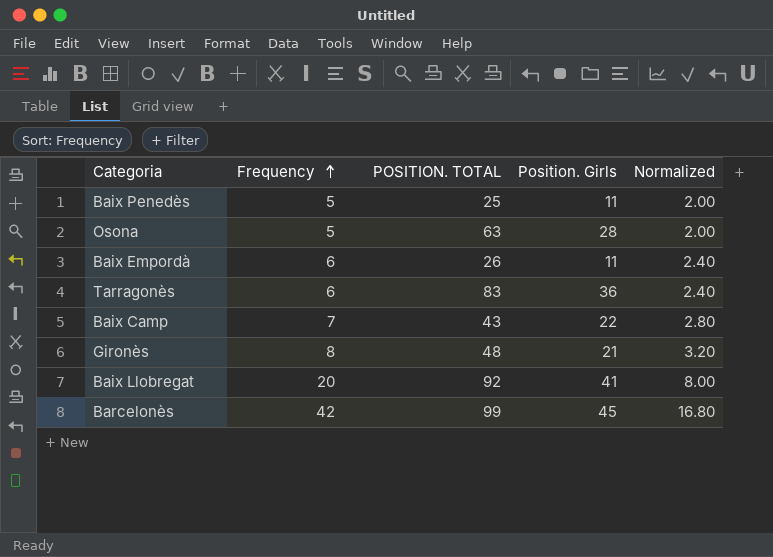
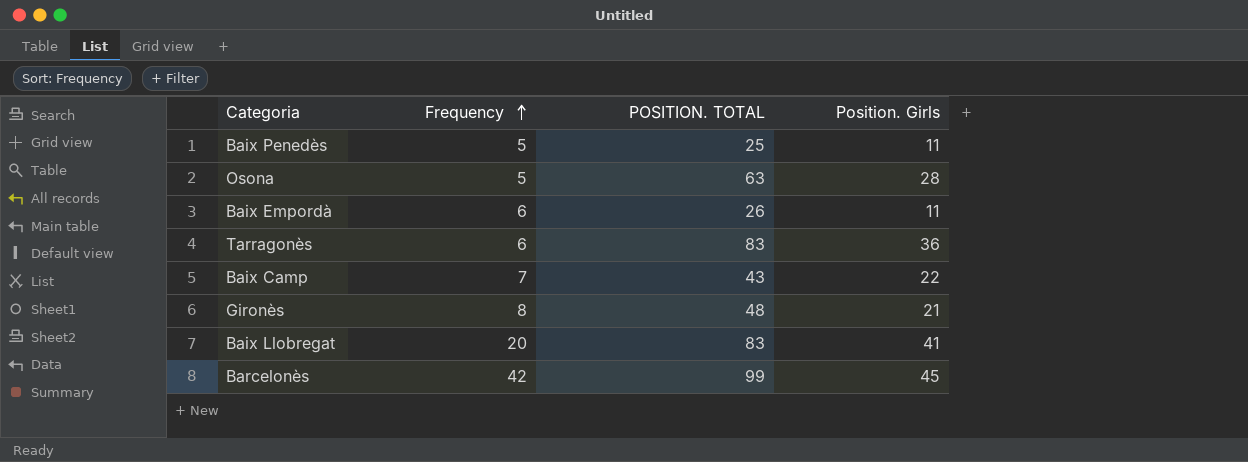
column Normalized | formula: [Frequency] * 0.4 -> none
Baix Llobregat | POSITION. TOTAL: 92 -> 83

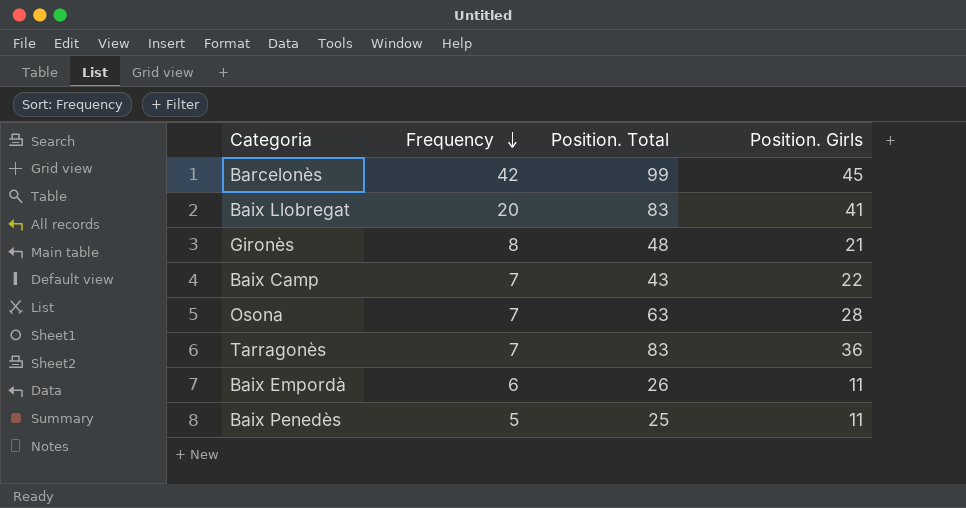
row order: Frequency ascending -> Frequency descending
column name: POSITION. TOTAL -> Position. Total
Osona | Frequency: 5 -> 7
Tarragonès | Frequency: 6 -> 7

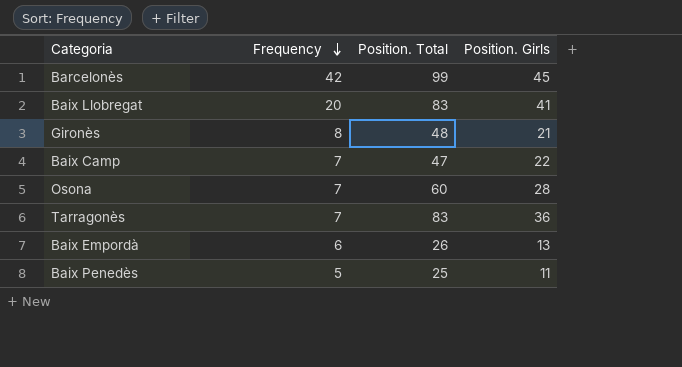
Baix Camp | Position. Total: 43 -> 47
Osona | Position. Total: 63 -> 60
Baix Empordà | Position. Girls: 11 -> 13

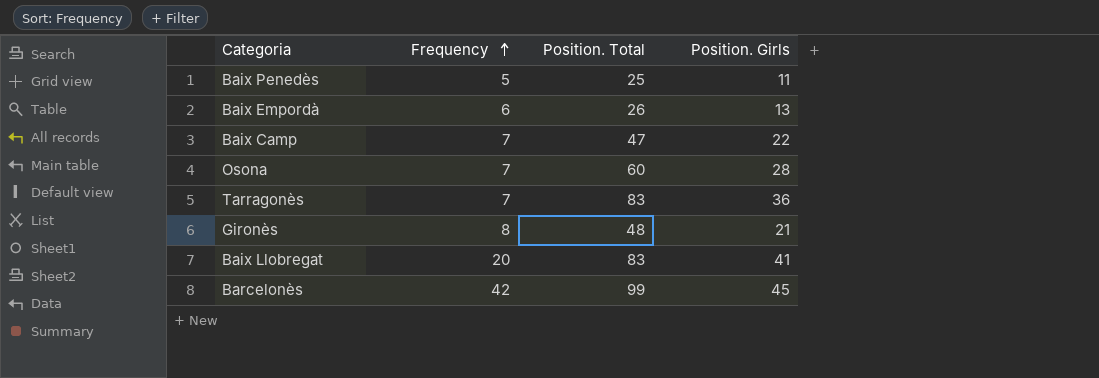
row order: Frequency descending -> Frequency ascending

